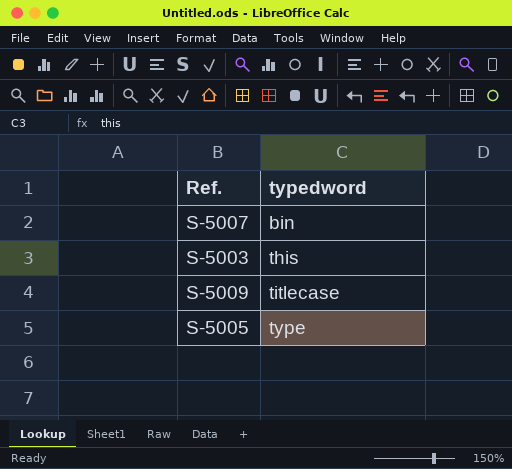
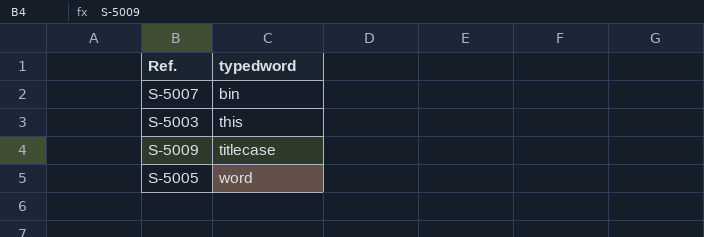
S-5005 | typedword: type -> word

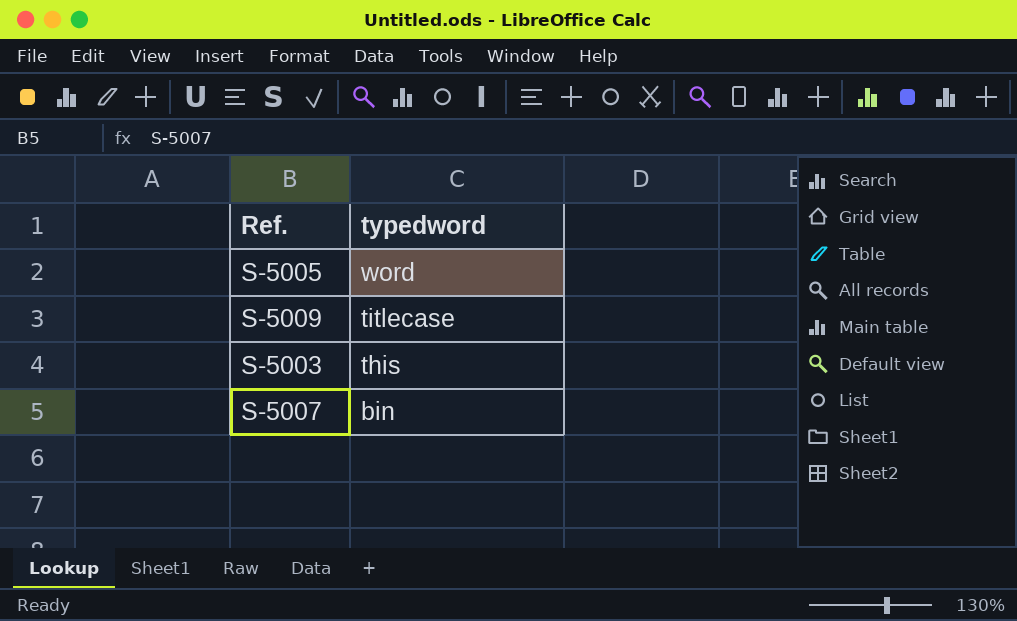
row order: typedword ascending -> typedword descending

